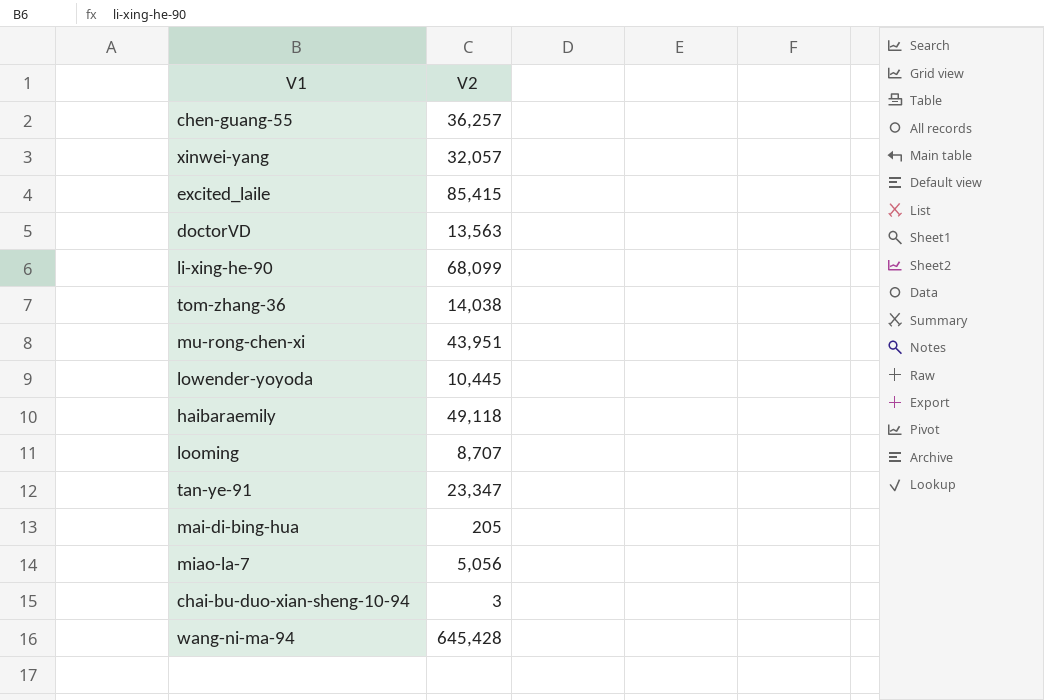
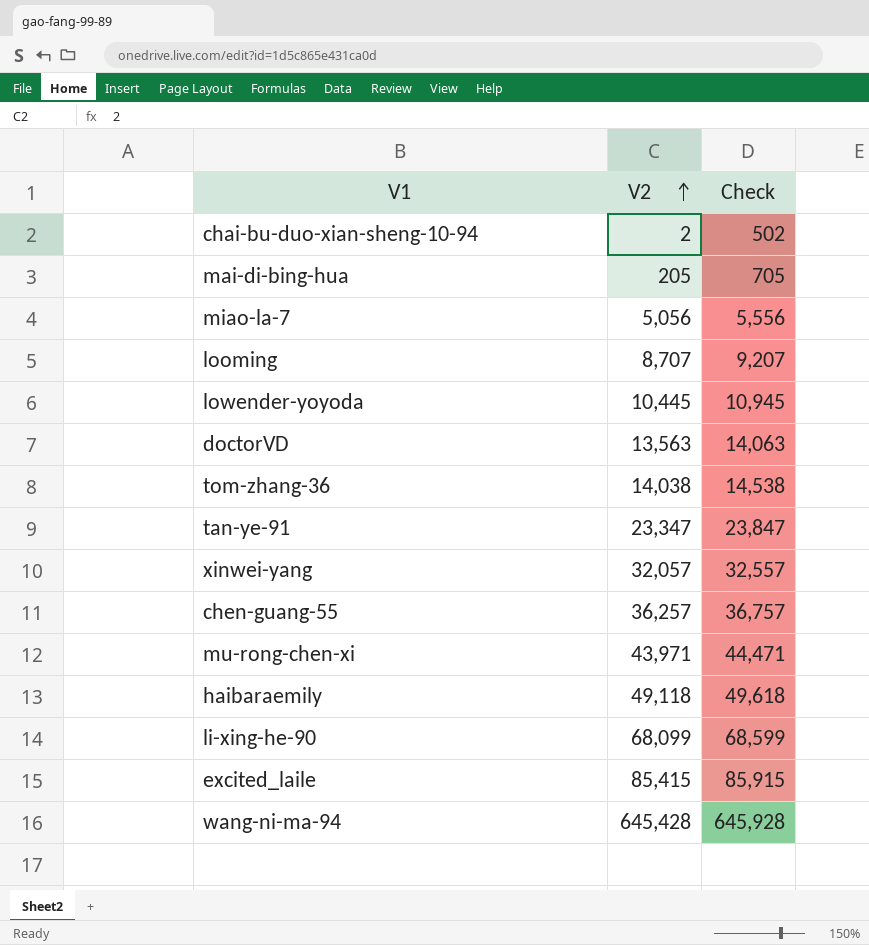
row order: none -> V2 ascending
column Check | formula: none -> [V2] + 500
chai-bu-duo-xian-sheng-10-94 | V2: 3 -> 2
mu-rong-chen-xi | V2: 43,951 -> 43,971

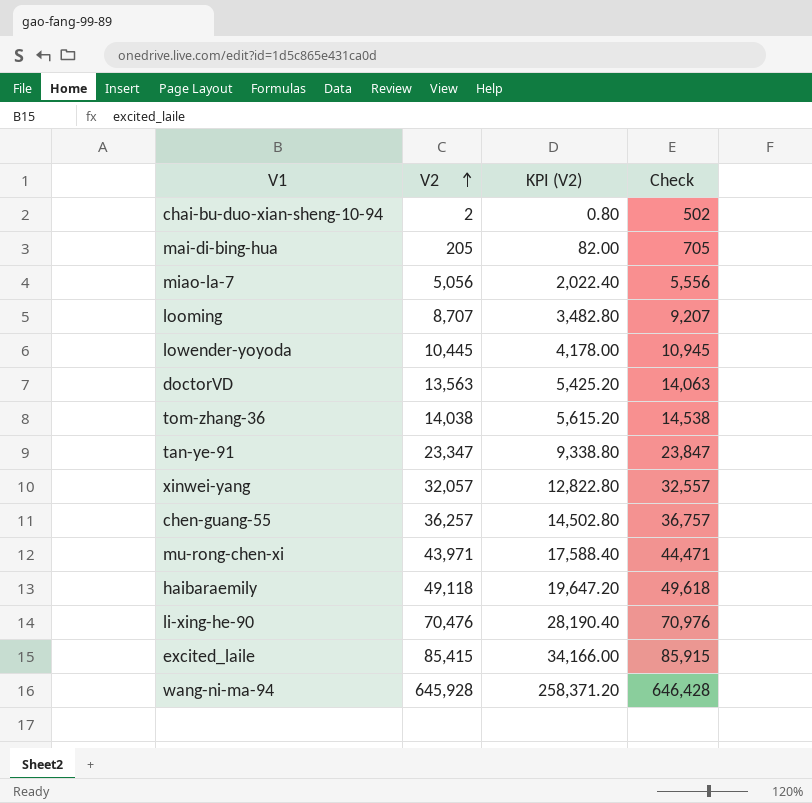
column KPI (V2) | formula: none -> [V2] * 0.4
li-xing-he-90 | V2: 68,099 -> 70,476
li-xing-he-90 | Check: 68,599 -> 70,976
wang-ni-ma-94 | V2: 645,428 -> 645,928
wang-ni-ma-94 | Check: 645,928 -> 646,428

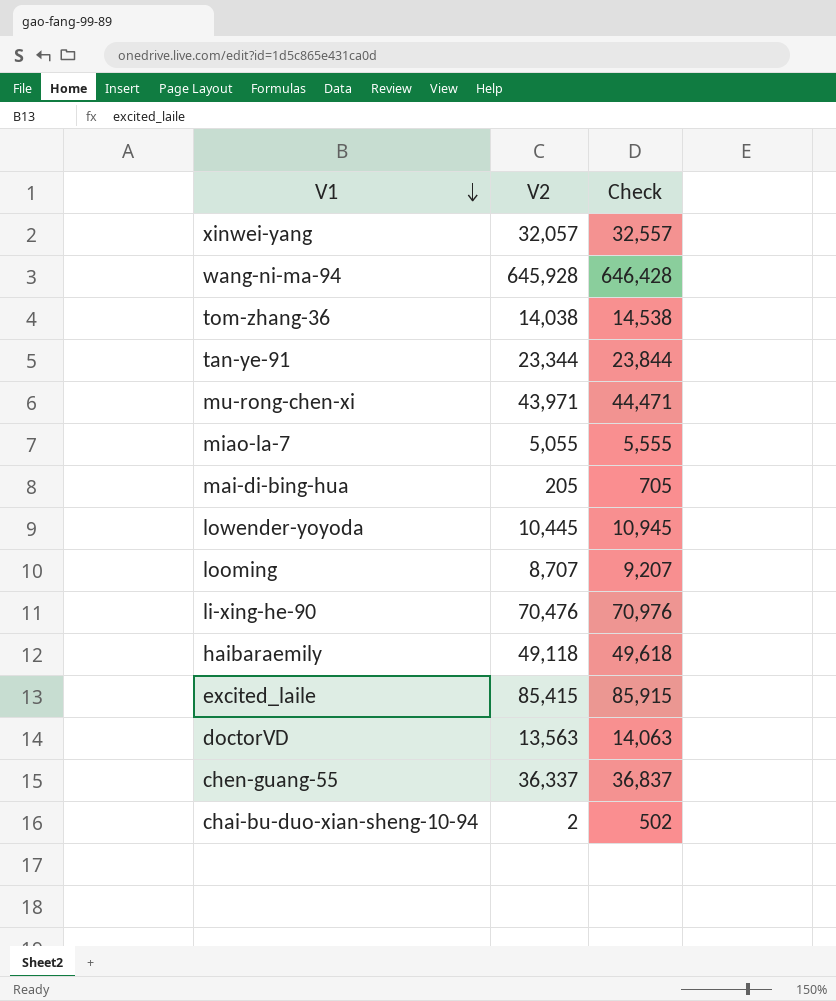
row order: V2 ascending -> V1 descending
column KPI (V2) | formula: [V2] * 0.4 -> none
tan-ye-91 | V2: 23,347 -> 23,344
tan-ye-91 | Check: 23,847 -> 23,844
miao-la-7 | V2: 5,056 -> 5,055
miao-la-7 | Check: 5,556 -> 5,555
chen-guang-55 | V2: 36,257 -> 36,337
chen-guang-55 | Check: 36,757 -> 36,837

